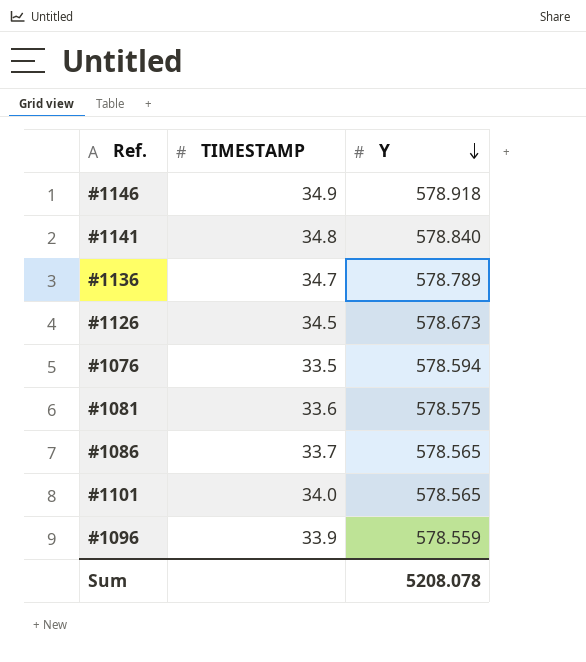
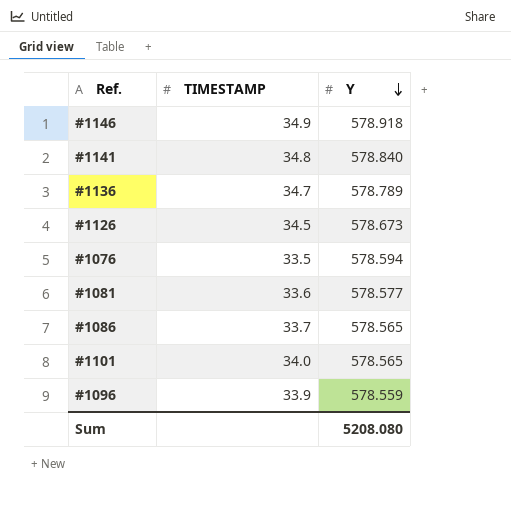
#1081 | Y: 578.575 -> 578.577
Sum | Y: 5208.078 -> 5208.080

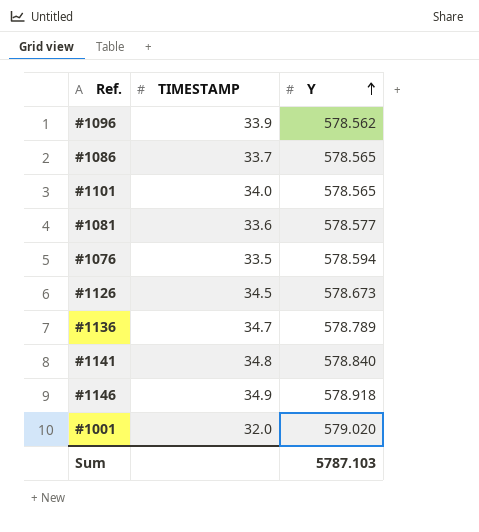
row order: Y descending -> Y ascending
#1096 | Y: 578.559 -> 578.562
row #1001: none -> 32.0 | 579.020
Sum | Y: 5208.080 -> 5787.103

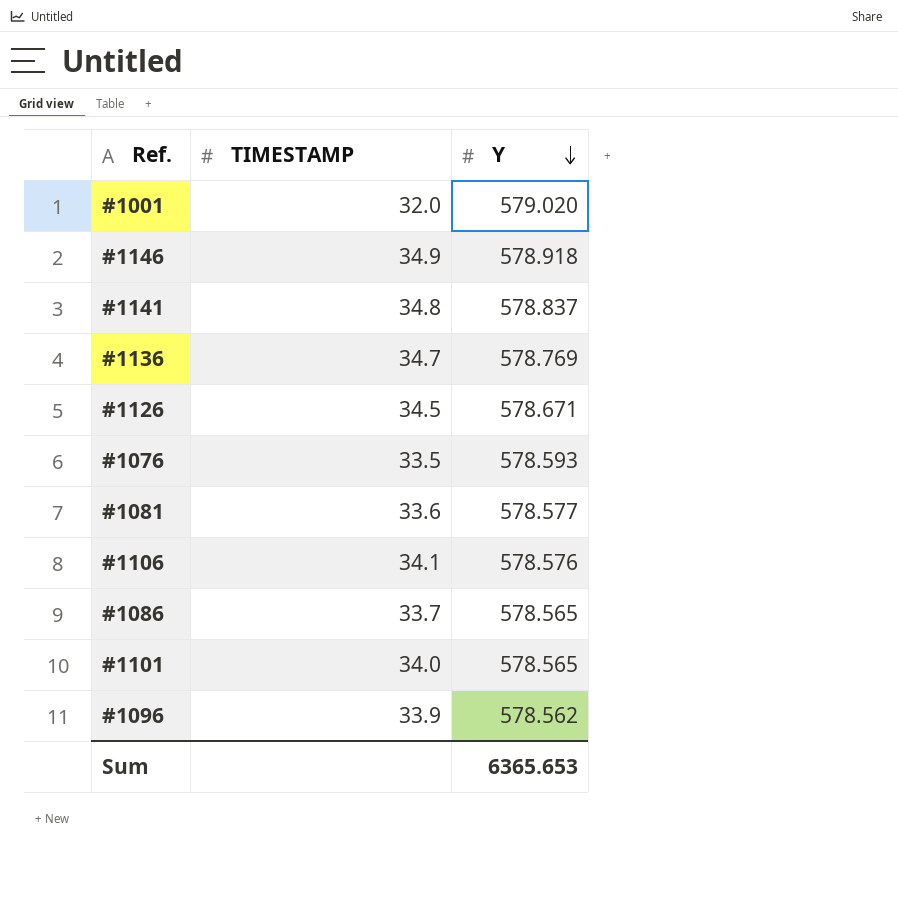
row order: Y ascending -> Y descending
#1141 | Y: 578.840 -> 578.837
#1136 | Y: 578.789 -> 578.769
#1126 | Y: 578.673 -> 578.671
#1076 | Y: 578.594 -> 578.593
row #1106: none -> 34.1 | 578.576
Sum | Y: 5787.103 -> 6365.653

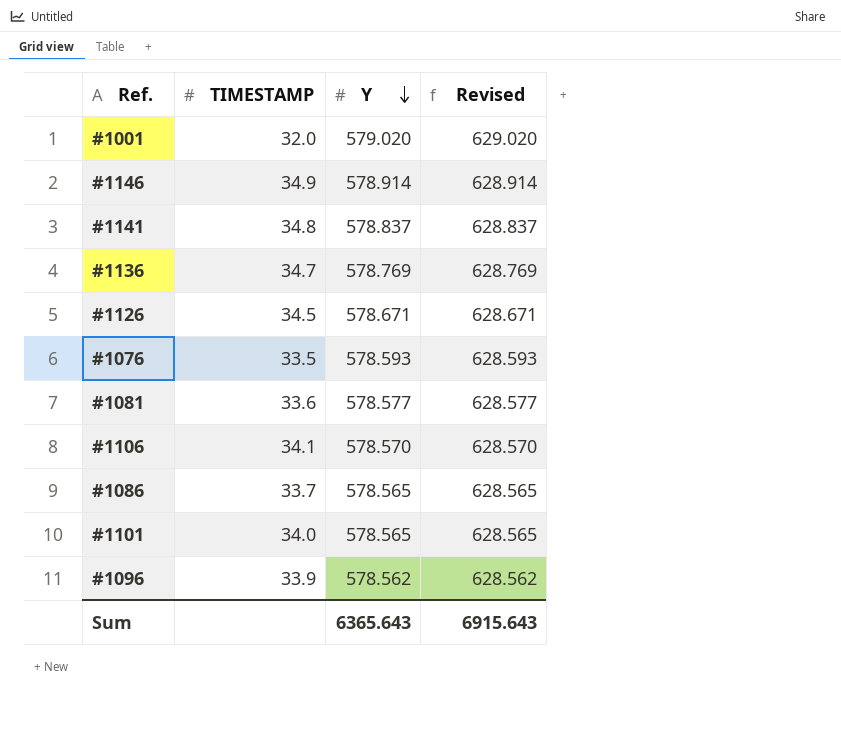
column Revised | formula: none -> [Y] + 50
#1146 | Y: 578.918 -> 578.914
#1106 | Y: 578.576 -> 578.570
Sum | Y: 6365.653 -> 6365.643

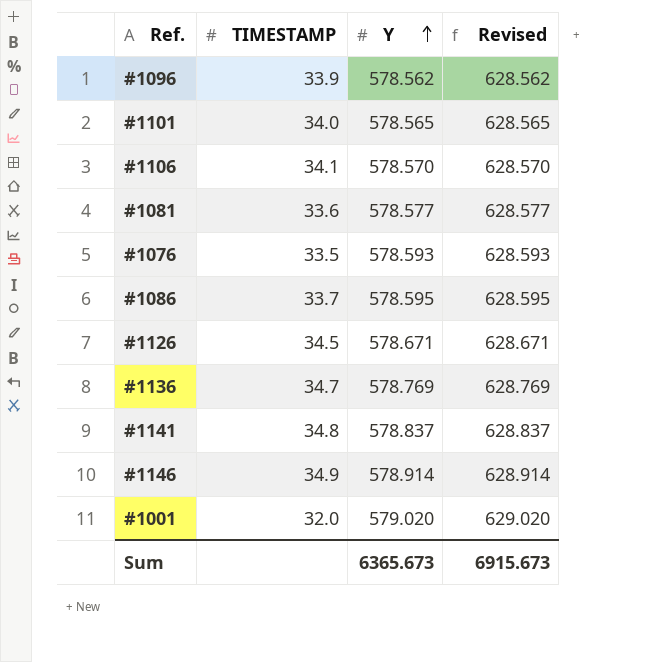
row order: Y descending -> Y ascending
#1086 | Y: 578.565 -> 578.595
#1086 | Revised: 628.565 -> 628.595
Sum | Y: 6365.643 -> 6365.673
Sum | Revised: 6915.643 -> 6915.673

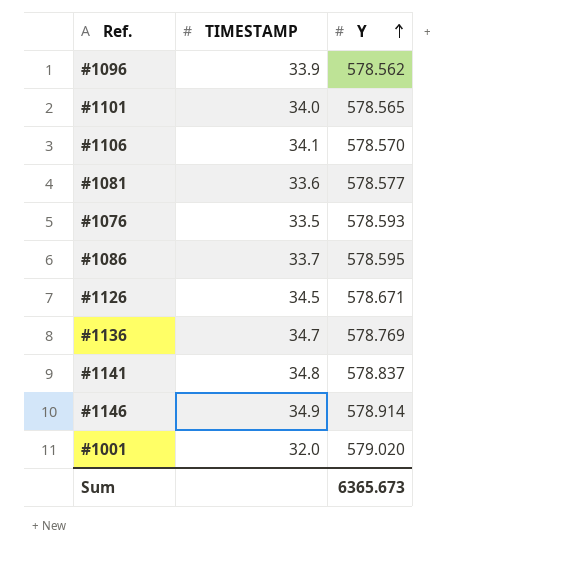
column Revised | formula: [Y] + 50 -> none

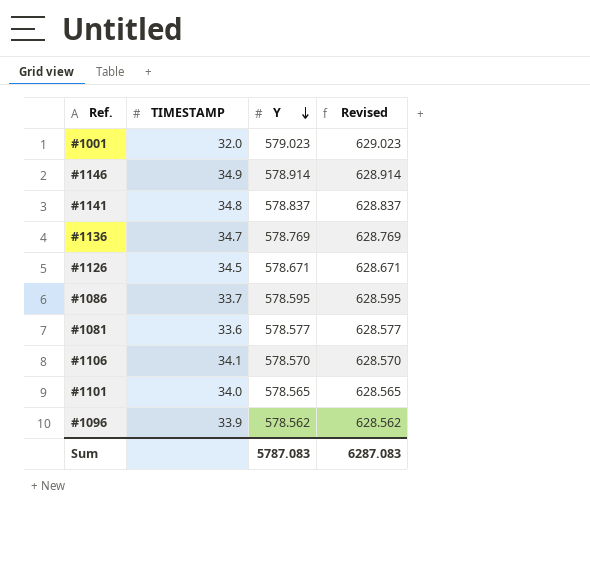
row order: Y ascending -> Y descending
column Revised | formula: none -> [Y] + 50
row #1076: 33.5 | 578.593 -> none
#1001 | Y: 579.020 -> 579.023
Sum | Y: 6365.673 -> 5787.083

